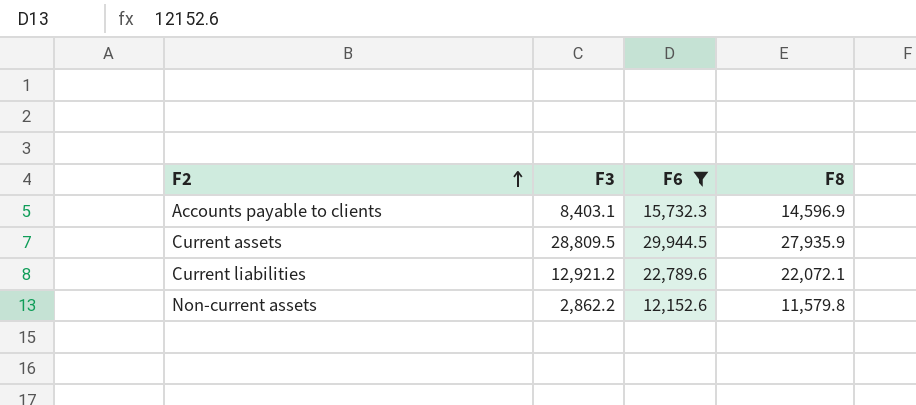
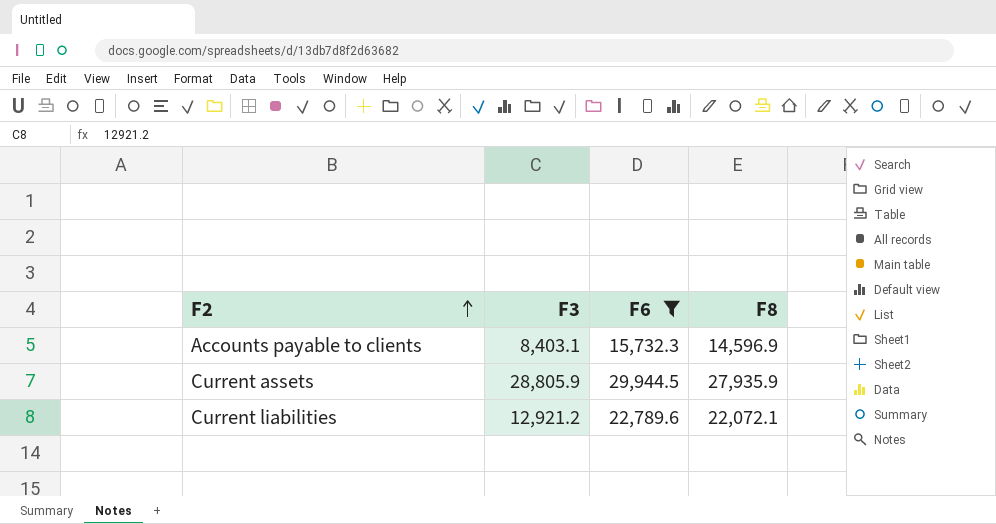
row Non-current assets: 2,862.2 | 12,152.6 | 11,579.8 -> none
Current assets | F3: 28,809.5 -> 28,805.9

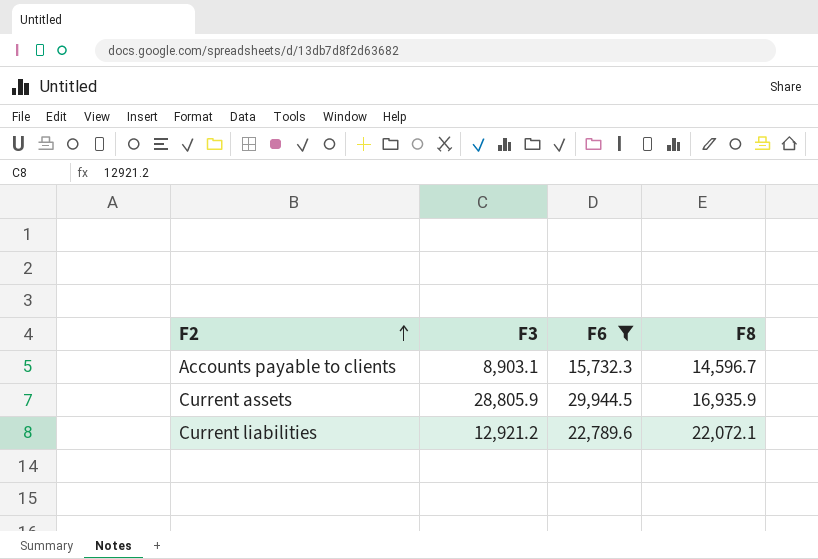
Accounts payable to clients | F3: 8,403.1 -> 8,903.1
Accounts payable to clients | F8: 14,596.9 -> 14,596.7
Current assets | F8: 27,935.9 -> 16,935.9

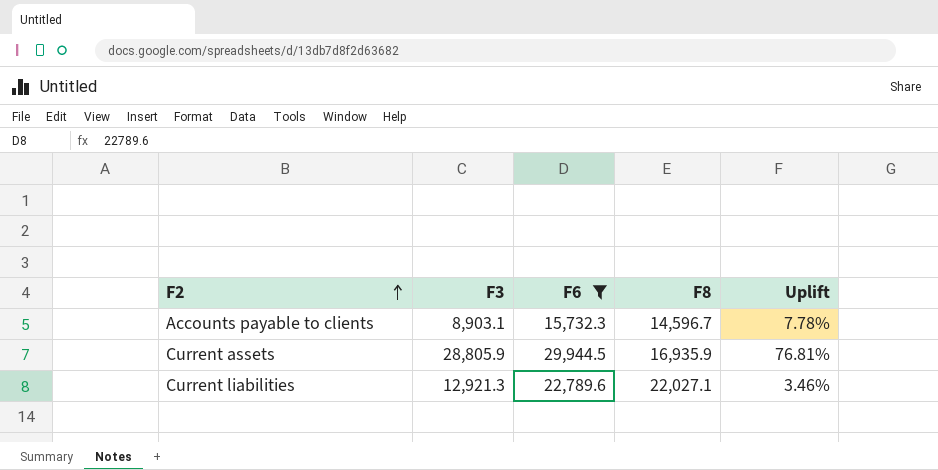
column Uplift | formula: none -> ([F6] - [F8]) / [F8]
Current liabilities | F3: 12,921.2 -> 12,921.3
Current liabilities | F8: 22,072.1 -> 22,027.1

